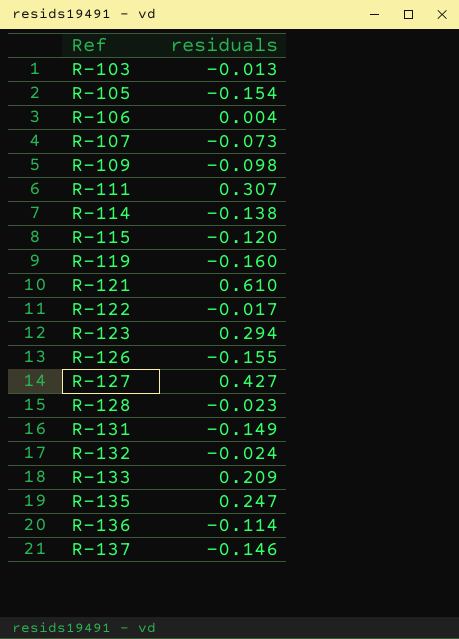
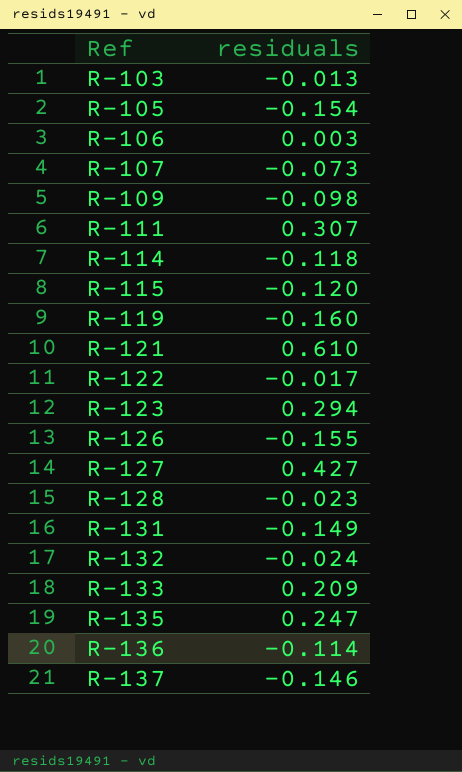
R-106 | residuals: 0.004 -> 0.003
R-114 | residuals: -0.138 -> -0.118

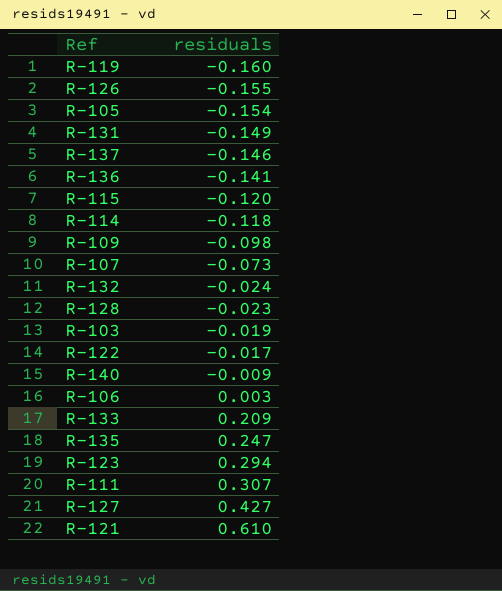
row order: Ref ascending -> residuals ascending
R-136 | residuals: -0.114 -> -0.141
R-103 | residuals: -0.013 -> -0.019
row R-140: none -> -0.009

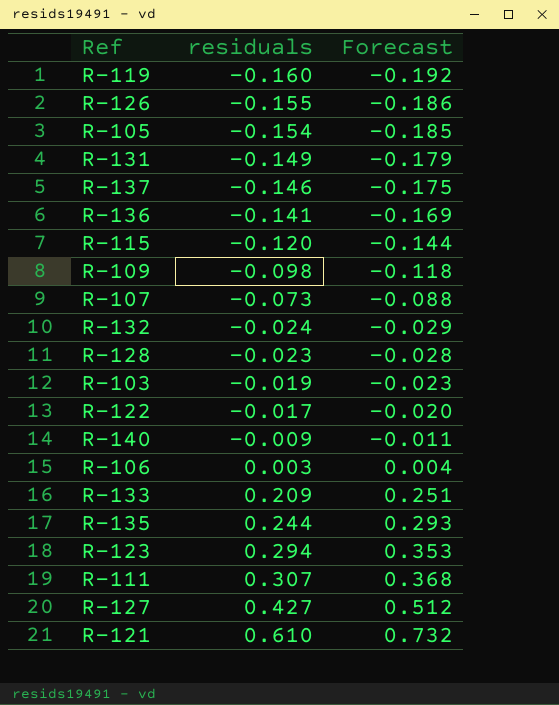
column Forecast | formula: none -> [residuals] * 1.2
row R-114: -0.118 -> none
R-135 | residuals: 0.247 -> 0.244

